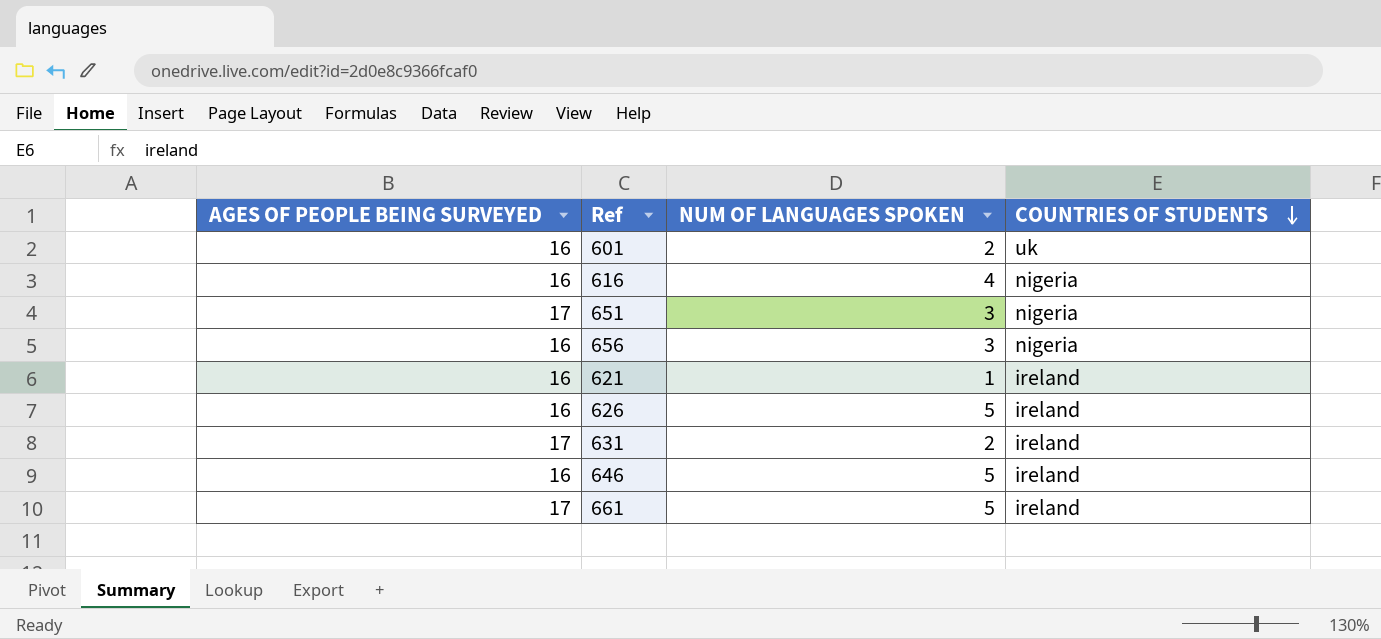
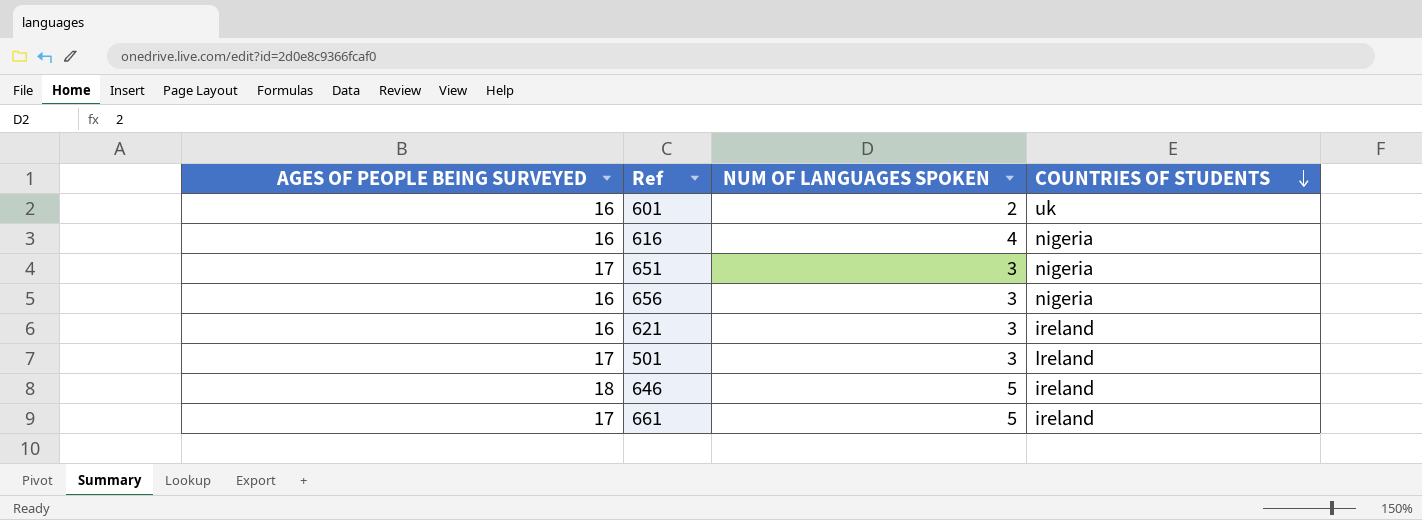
row 626: 16 | 5 | ireland -> none
row 631: 17 | 2 | ireland -> none
621 | NUM OF LANGUAGES SPOKEN: 1 -> 3
row 501: none -> 17 | 3 | Ireland
646 | AGES OF PEOPLE BEING SURVEYED: 16 -> 18

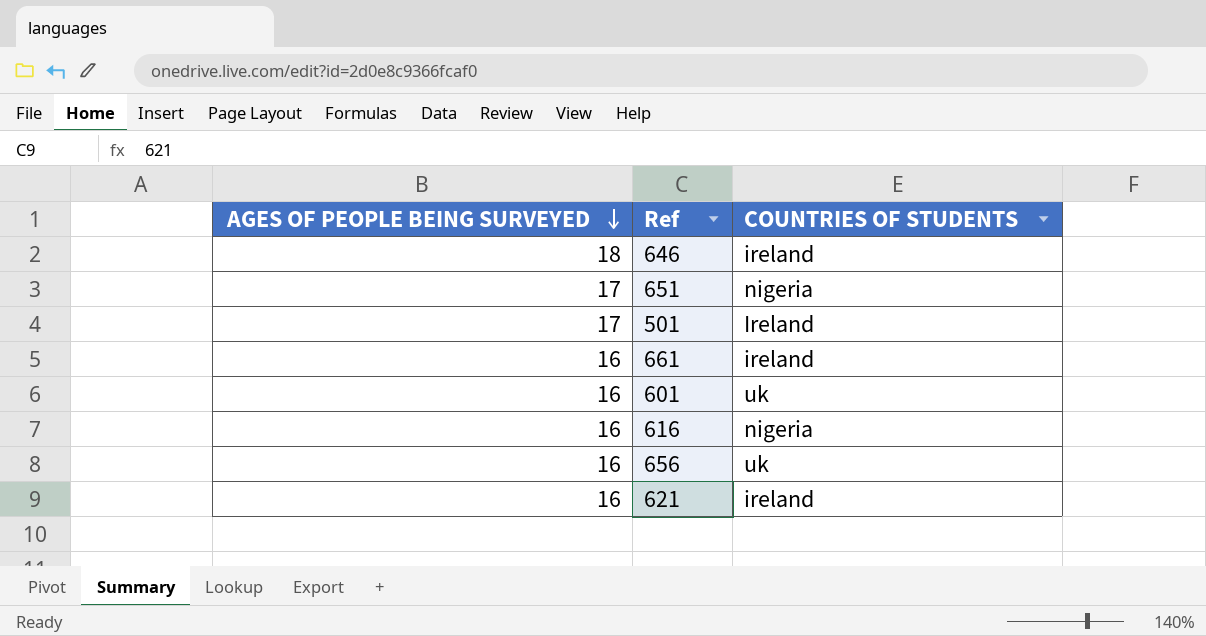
row order: COUNTRIES OF STUDENTS descending -> AGES OF PEOPLE BEING SURVEYED descending
column NUM OF LANGUAGES SPOKEN | position: 3 -> none
661 | AGES OF PEOPLE BEING SURVEYED: 17 -> 16
656 | COUNTRIES OF STUDENTS: nigeria -> uk

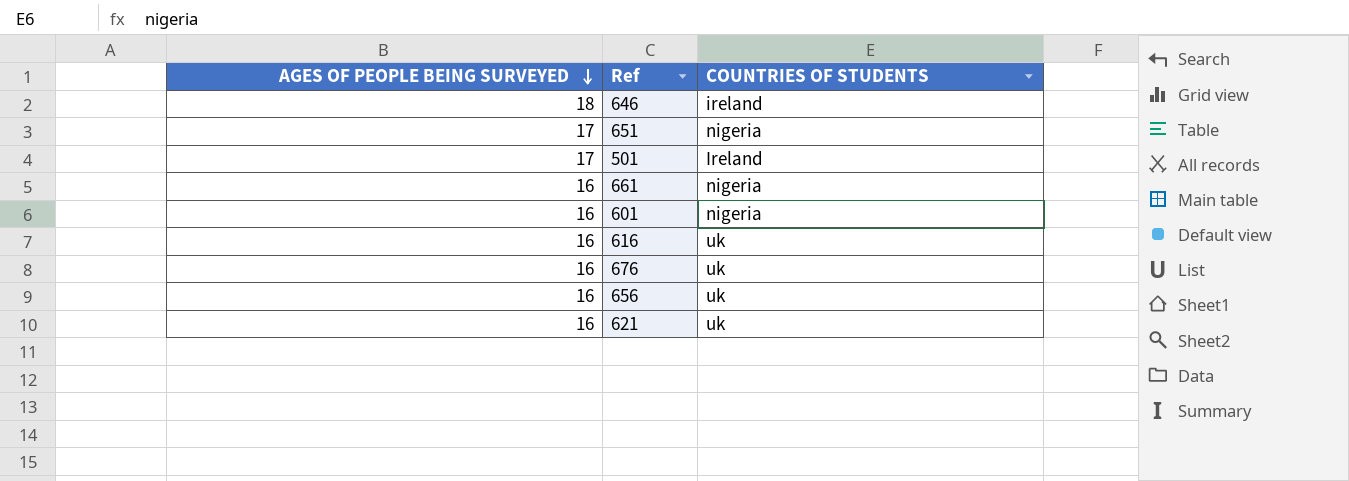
661 | COUNTRIES OF STUDENTS: ireland -> nigeria
601 | COUNTRIES OF STUDENTS: uk -> nigeria
616 | COUNTRIES OF STUDENTS: nigeria -> uk
row 676: none -> 16 | uk
621 | COUNTRIES OF STUDENTS: ireland -> uk

